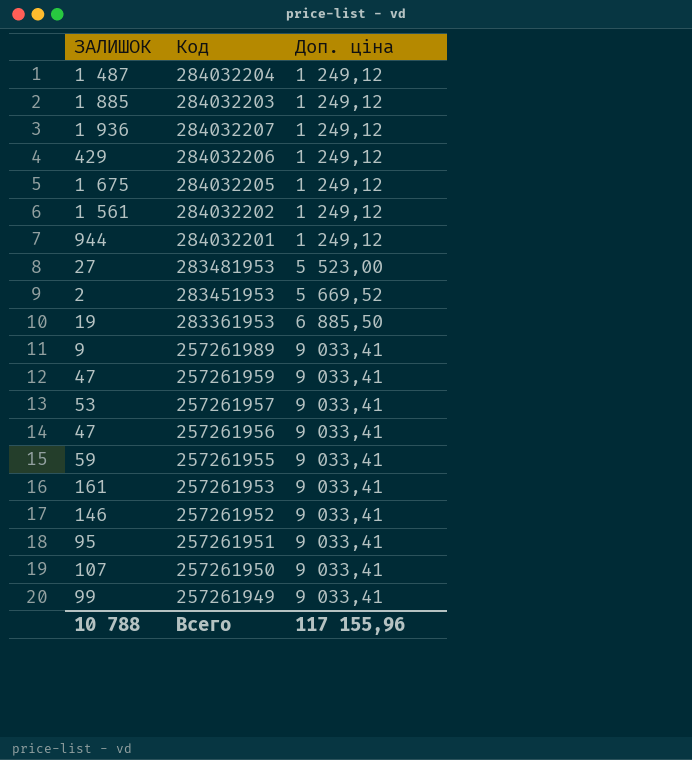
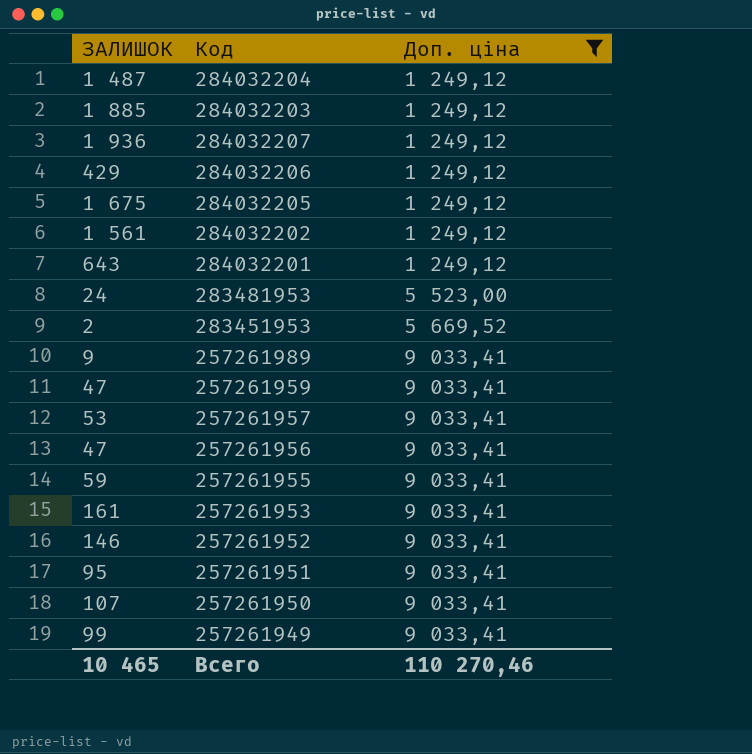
filter: none -> Доп. ціна != 6 885,50
284032201 | ЗАЛИШОК: 944 -> 643
283481953 | ЗАЛИШОК: 27 -> 24
Всего | ЗАЛИШОК: 10 788 -> 10 465
Всего | Доп. ціна: 117 155,96 -> 110 270,46

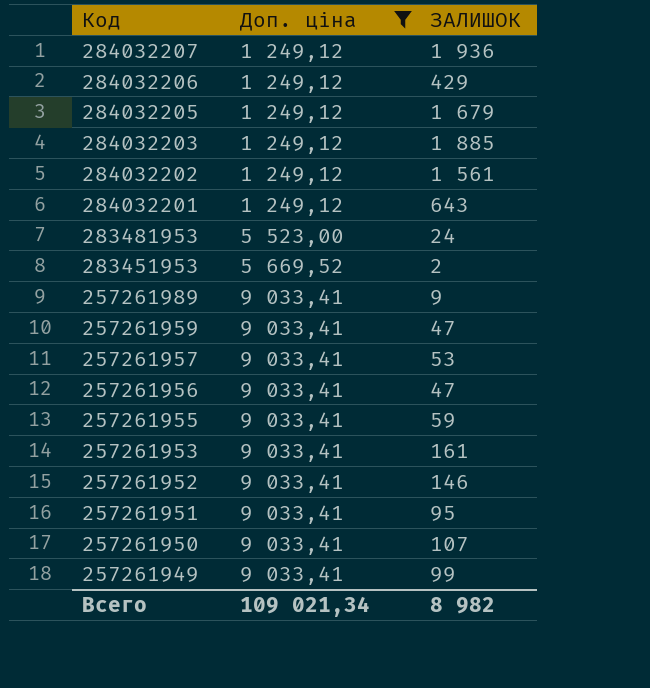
row order: Доп. ціна ascending -> Код descending
column ЗАЛИШОК | position: 1 -> 3
row 284032204: 1 487 | 1 249,12 -> none
284032205 | ЗАЛИШОК: 1 675 -> 1 679
Всего | Доп. ціна: 110 270,46 -> 109 021,34
Всего | ЗАЛИШОК: 10 465 -> 8 982

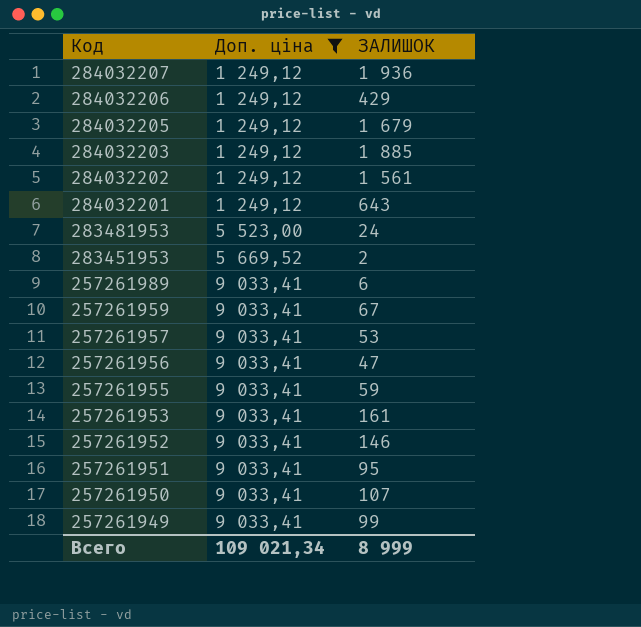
257261989 | ЗАЛИШОК: 9 -> 6
257261959 | ЗАЛИШОК: 47 -> 67
Всего | ЗАЛИШОК: 8 982 -> 8 999

